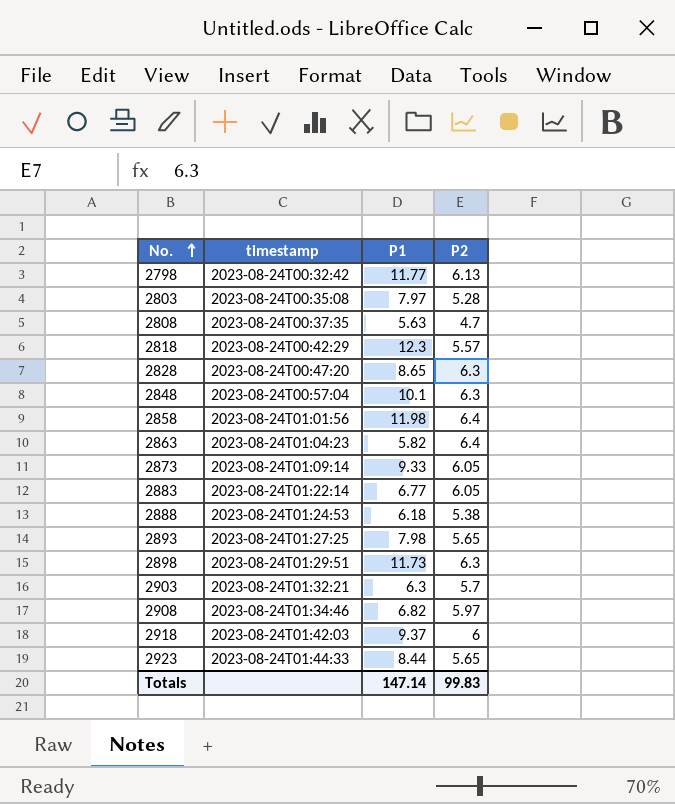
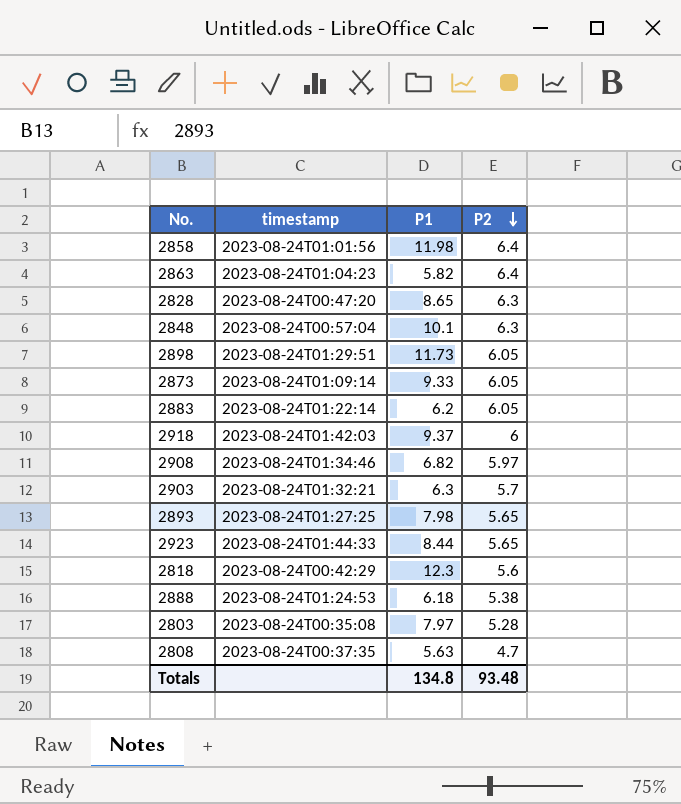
row order: No. ascending -> P2 descending
row 2798: 2023-08-24T00:32:42 | 11.77 | 6.13 -> none
2898 | P2: 6.3 -> 6.05
2883 | P1: 6.77 -> 6.2
2818 | P2: 5.57 -> 5.6
Totals | P1: 147.14 -> 134.8
Totals | P2: 99.83 -> 93.48

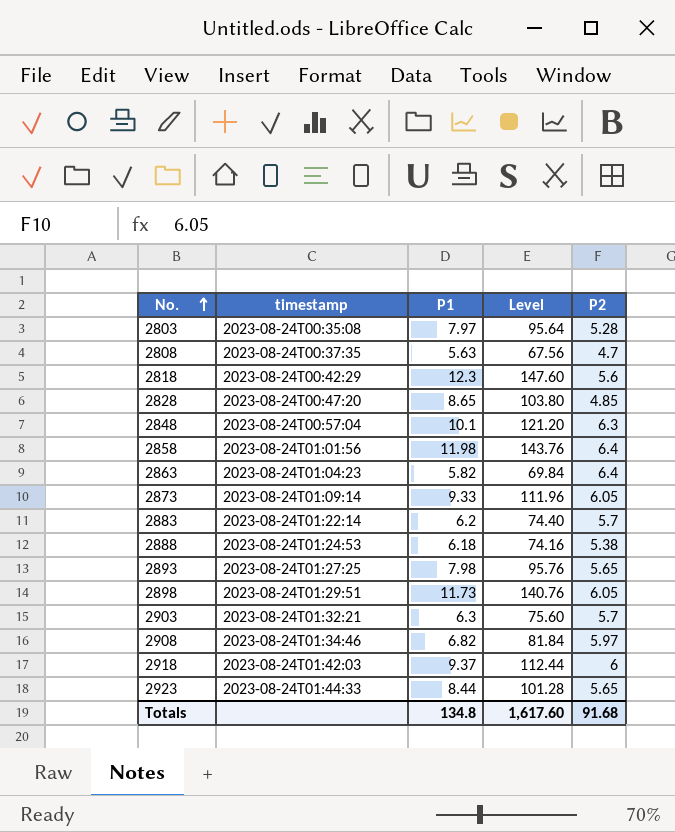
row order: P2 descending -> No. ascending
column Level | formula: none -> [P1] * 12
2828 | P2: 6.3 -> 4.85
2883 | P2: 6.05 -> 5.7
Totals | P2: 93.48 -> 91.68

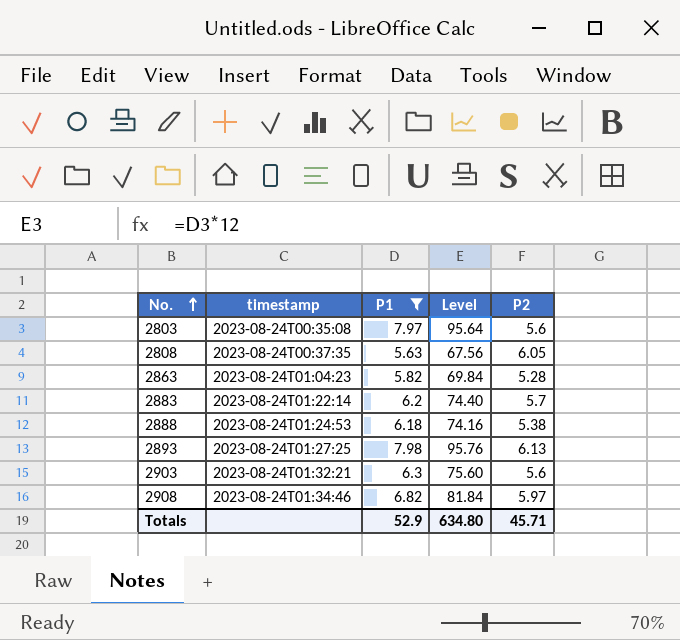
filter: none -> P1 <= 7.98
2803 | P2: 5.28 -> 5.6
2808 | P2: 4.7 -> 6.05
2863 | P2: 6.4 -> 5.28
2893 | P2: 5.65 -> 6.13
2903 | P2: 5.7 -> 5.6
Totals | P1: 134.8 -> 52.9
Totals | Level: 1,617.60 -> 634.80
Totals | P2: 91.68 -> 45.71

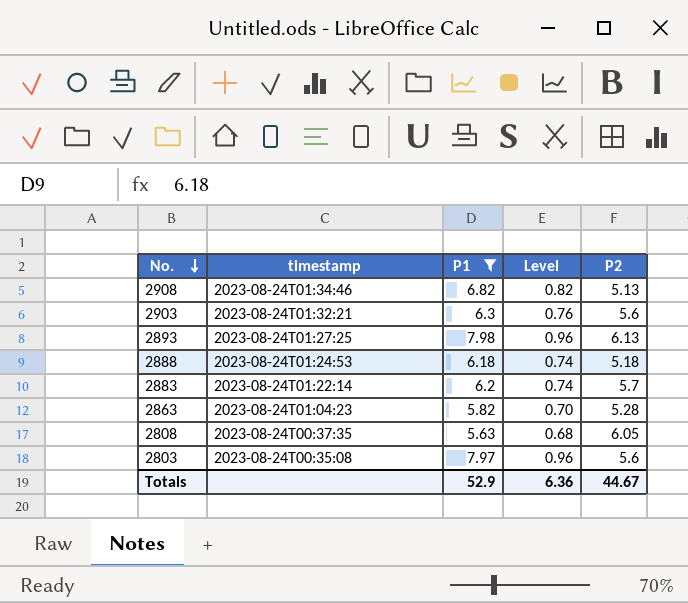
row order: No. ascending -> No. descending
column Level | formula: [P1] * 12 -> [P1] * 0.12
2908 | P2: 5.97 -> 5.13
2888 | P2: 5.38 -> 5.18
Totals | Level: 634.80 -> 6.36
Totals | P2: 45.71 -> 44.67

